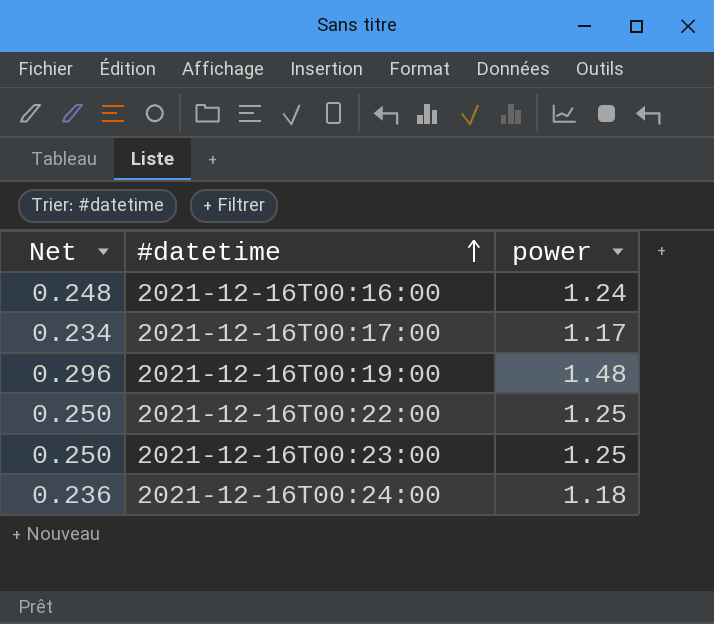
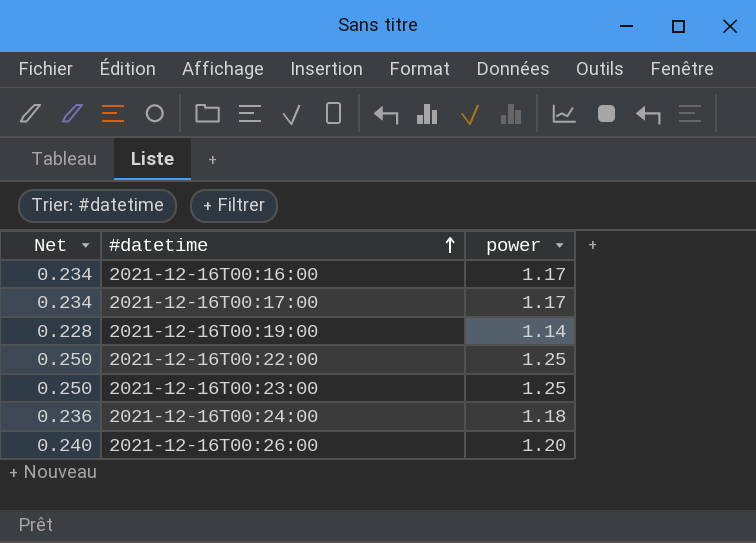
2021-12-16T00:16:00 | Net: 0.248 -> 0.234
2021-12-16T00:16:00 | power: 1.24 -> 1.17
2021-12-16T00:19:00 | Net: 0.296 -> 0.228
2021-12-16T00:19:00 | power: 1.48 -> 1.14
row 2021-12-16T00:26:00: none -> 0.240 | 1.20

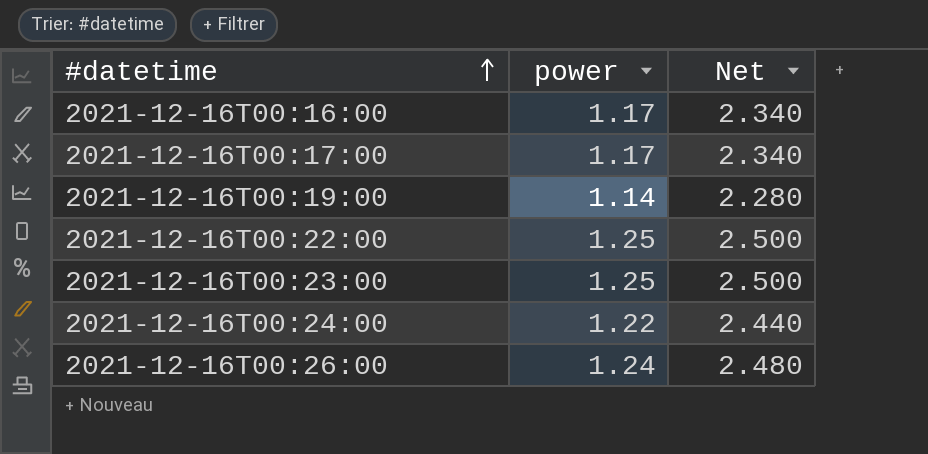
column Net | formula: [power] * 0.2 -> [power] * 2
column Net | position: 1 -> 3
2021-12-16T00:24:00 | power: 1.18 -> 1.22
2021-12-16T00:26:00 | power: 1.20 -> 1.24

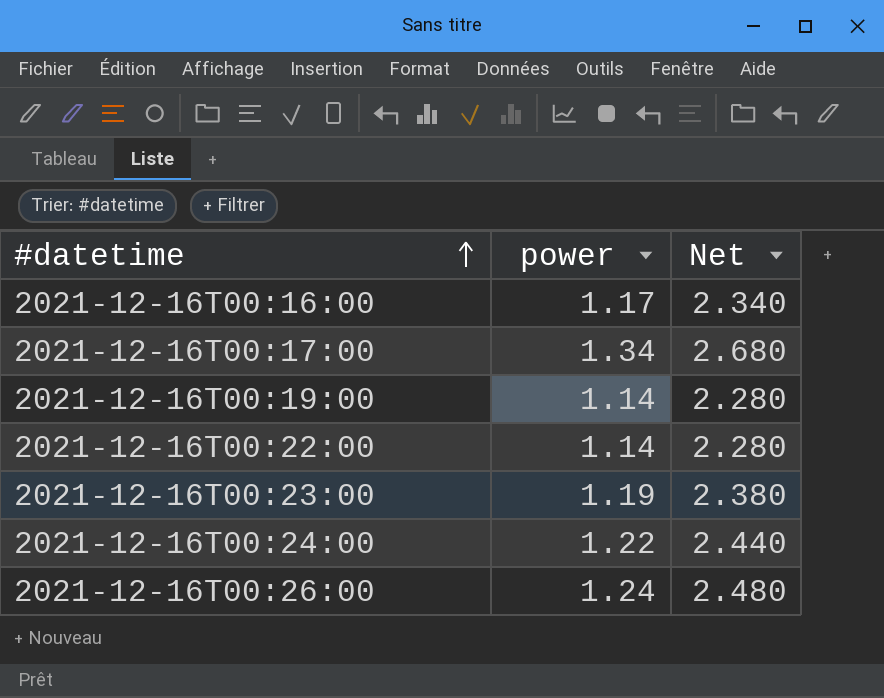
2021-12-16T00:17:00 | power: 1.17 -> 1.34
2021-12-16T00:17:00 | Net: 2.340 -> 2.680
2021-12-16T00:22:00 | power: 1.25 -> 1.14
2021-12-16T00:22:00 | Net: 2.500 -> 2.280
2021-12-16T00:23:00 | power: 1.25 -> 1.19
2021-12-16T00:23:00 | Net: 2.500 -> 2.380

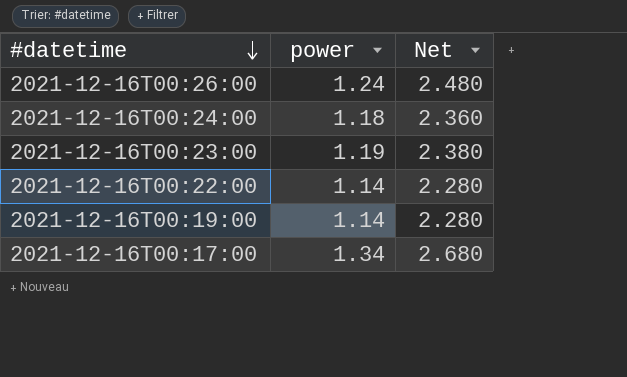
row order: #datetime ascending -> #datetime descending
row 2021-12-16T00:16:00: 1.17 | 2.340 -> none
2021-12-16T00:24:00 | power: 1.22 -> 1.18
2021-12-16T00:24:00 | Net: 2.440 -> 2.360

